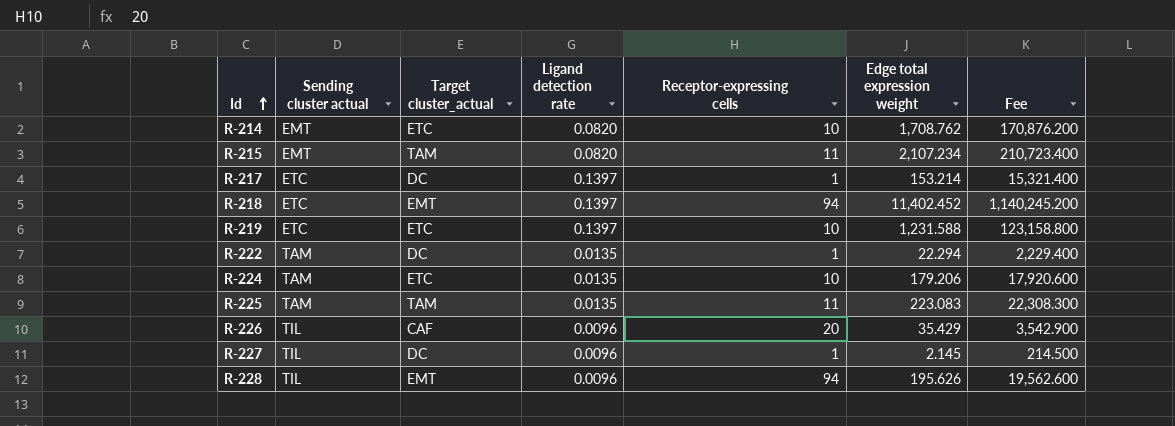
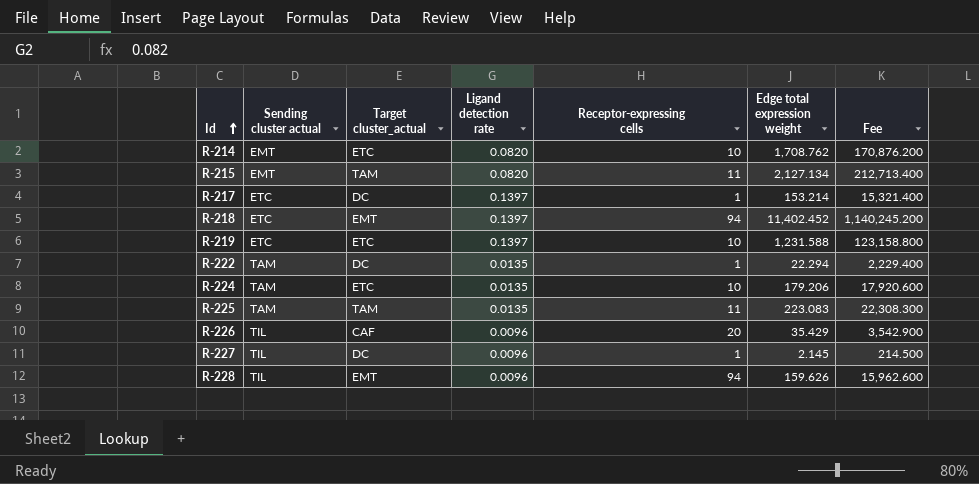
R-215 | Edge total expression weight: 2,107.234 -> 2,127.134
R-215 | Fee: 210,723.400 -> 212,713.400
R-228 | Edge total expression weight: 195.626 -> 159.626
R-228 | Fee: 19,562.600 -> 15,962.600

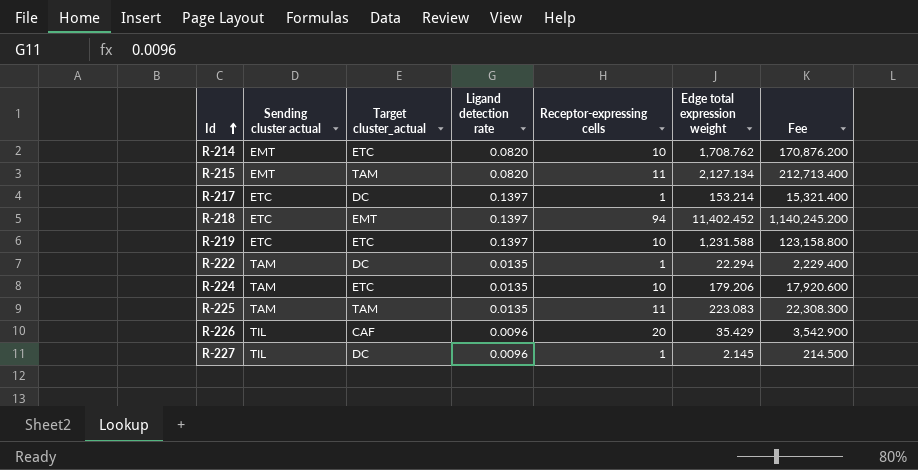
row R-228: TIL | EMT | 0.0096 | 94 | 159.626 | 15,962.600 -> none

